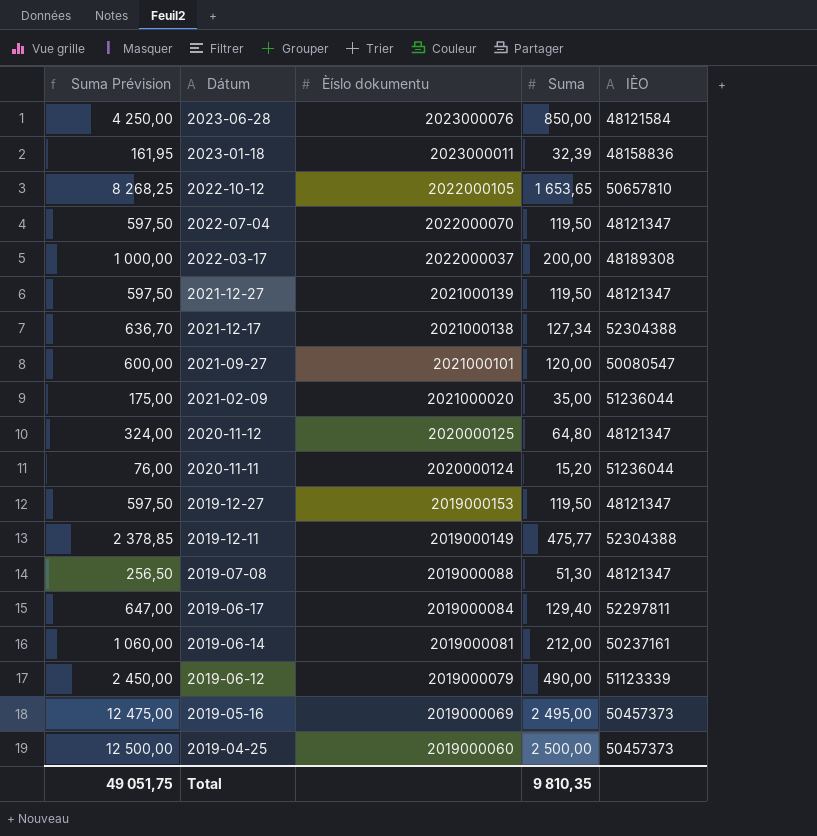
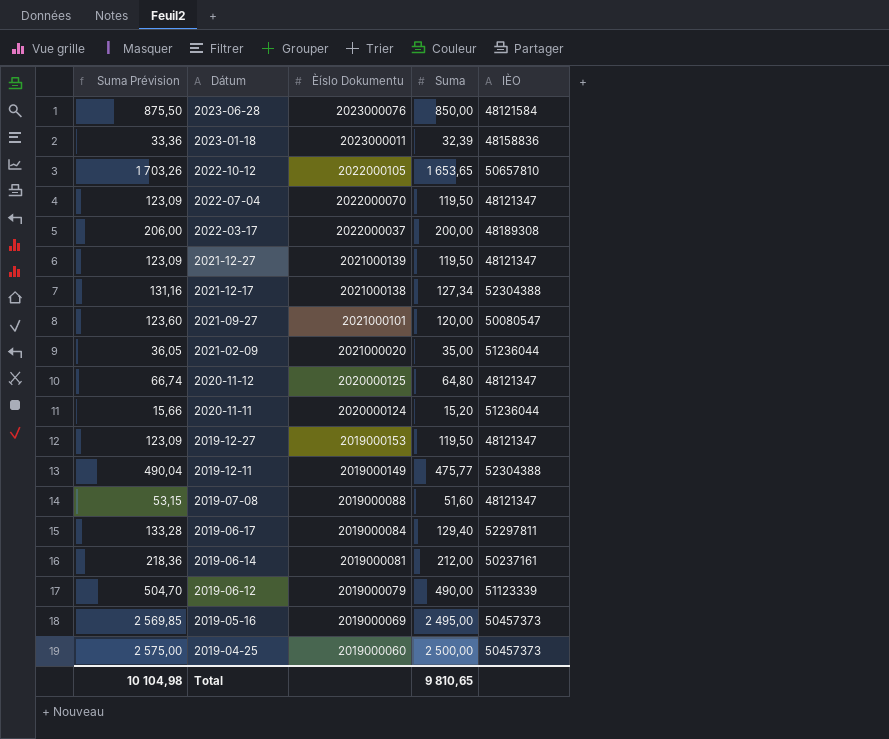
column Suma Prévision | formula: [Suma] * 5 -> [Suma] * 1,03
column name: Èíslo dokumentu -> Èíslo Dokumentu
2019-07-08 | Suma: 51,30 -> 51,60
Total | Suma Prévision: 49 051,75 -> 10 104,98
Total | Suma: 9 810,35 -> 9 810,65

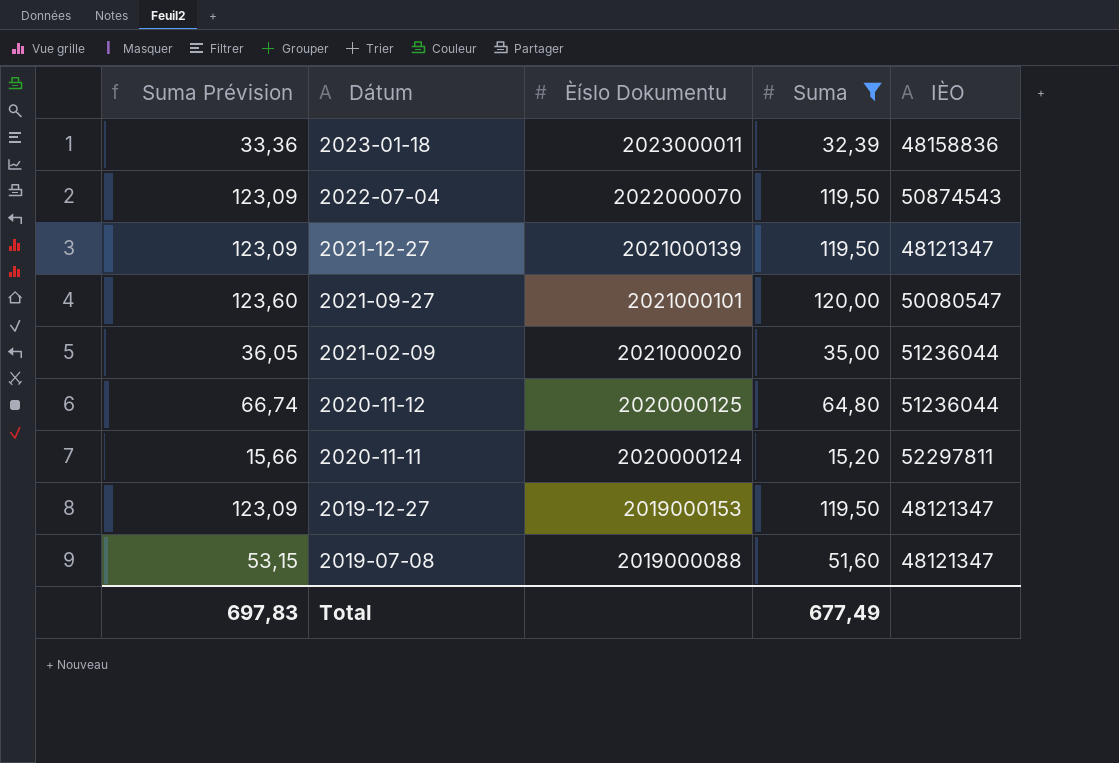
filter: none -> Suma <= 120,00
2022-07-04 | IÈO: 48121347 -> 50874543
2020-11-12 | IÈO: 48121347 -> 51236044
2020-11-11 | IÈO: 51236044 -> 52297811
Total | Suma Prévision: 10 104,98 -> 697,83
Total | Suma: 9 810,65 -> 677,49

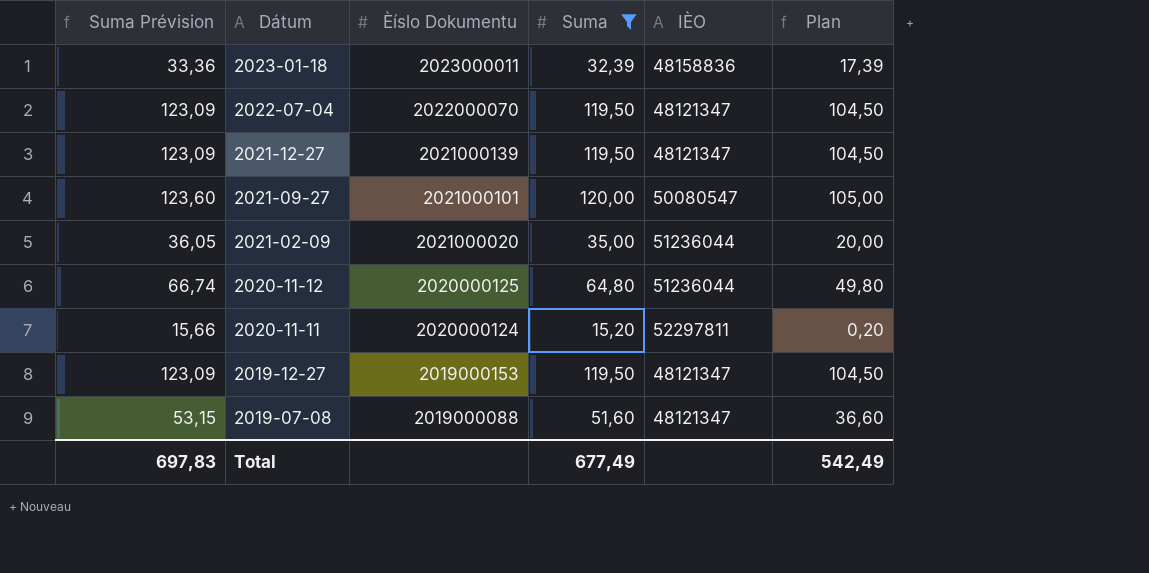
column Plan | formula: none -> [Suma] - 15
2022-07-04 | IÈO: 50874543 -> 48121347

